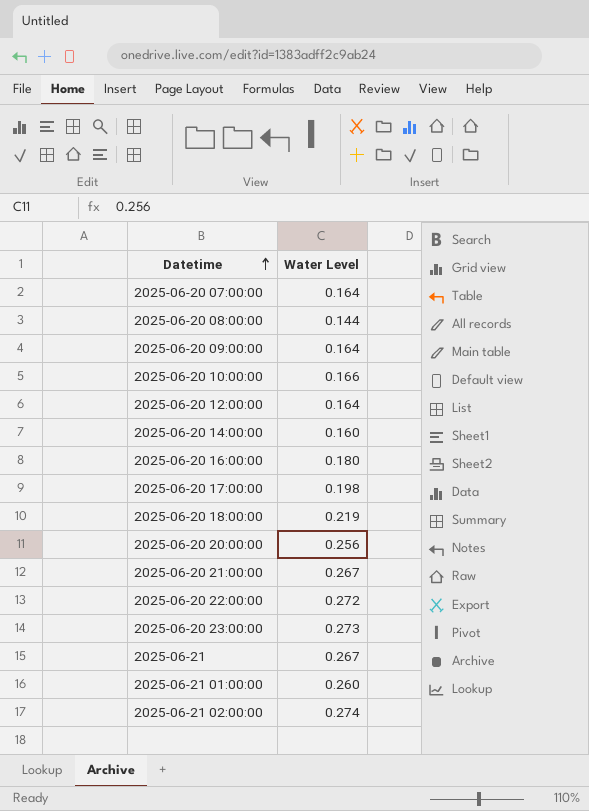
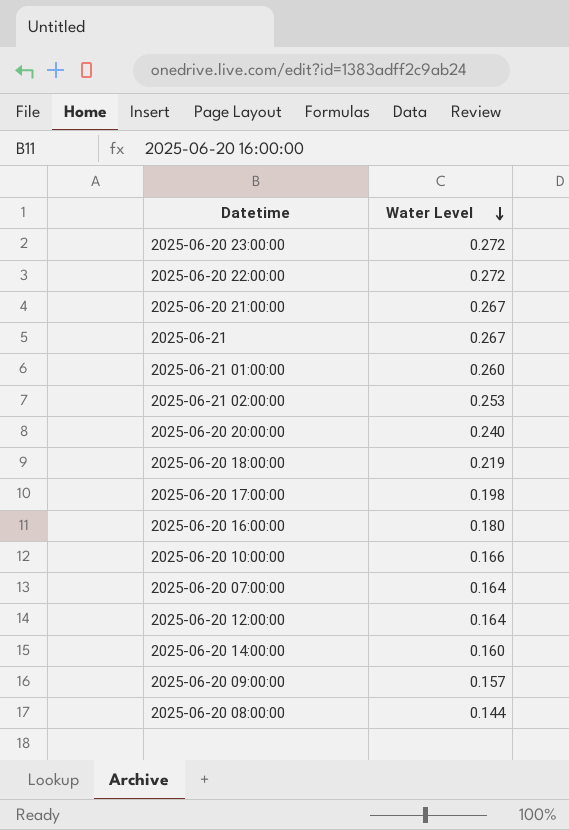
row order: Datetime ascending -> Water Level descending
2025-06-20 23:00:00 | Water Level: 0.273 -> 0.272
2025-06-21 02:00:00 | Water Level: 0.274 -> 0.253
2025-06-20 20:00:00 | Water Level: 0.256 -> 0.240
2025-06-20 09:00:00 | Water Level: 0.164 -> 0.157

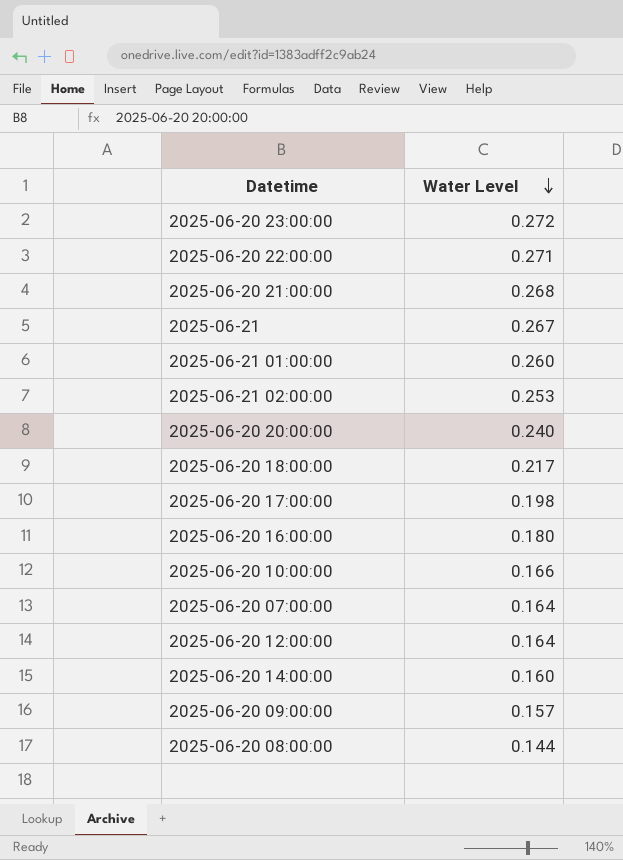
2025-06-20 22:00:00 | Water Level: 0.272 -> 0.271
2025-06-20 21:00:00 | Water Level: 0.267 -> 0.268
2025-06-20 18:00:00 | Water Level: 0.219 -> 0.217

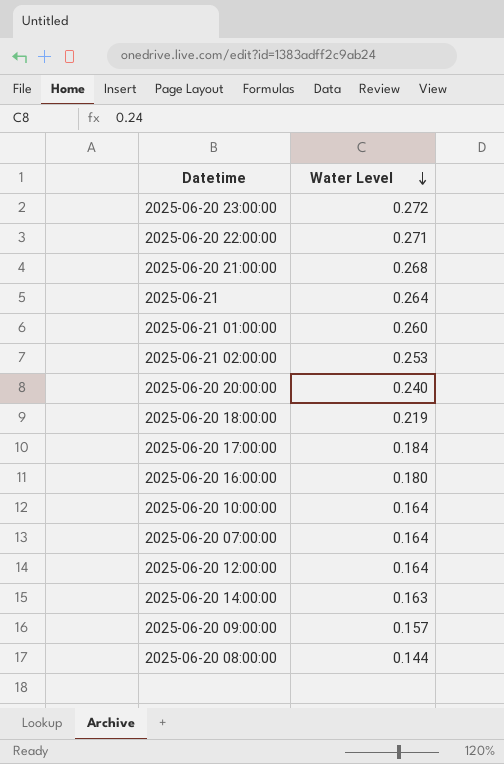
2025-06-21 | Water Level: 0.267 -> 0.264
2025-06-20 18:00:00 | Water Level: 0.217 -> 0.219
2025-06-20 17:00:00 | Water Level: 0.198 -> 0.184
2025-06-20 10:00:00 | Water Level: 0.166 -> 0.164
2025-06-20 14:00:00 | Water Level: 0.160 -> 0.163

